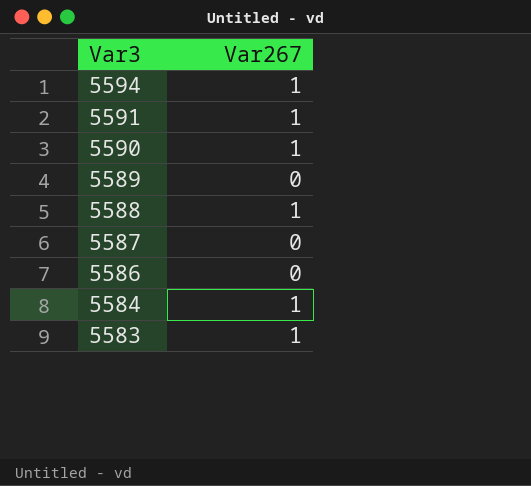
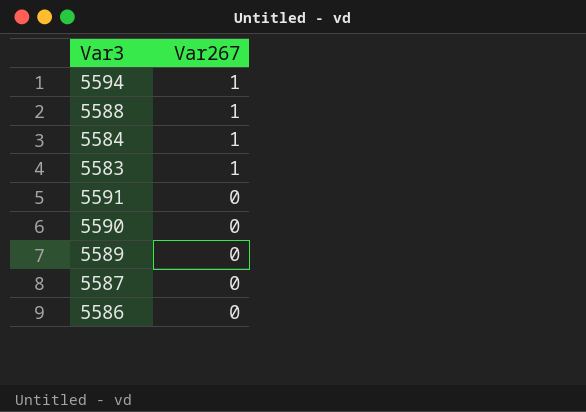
row order: Var3 descending -> Var267 descending
5591 | Var267: 1 -> 0
5590 | Var267: 1 -> 0

